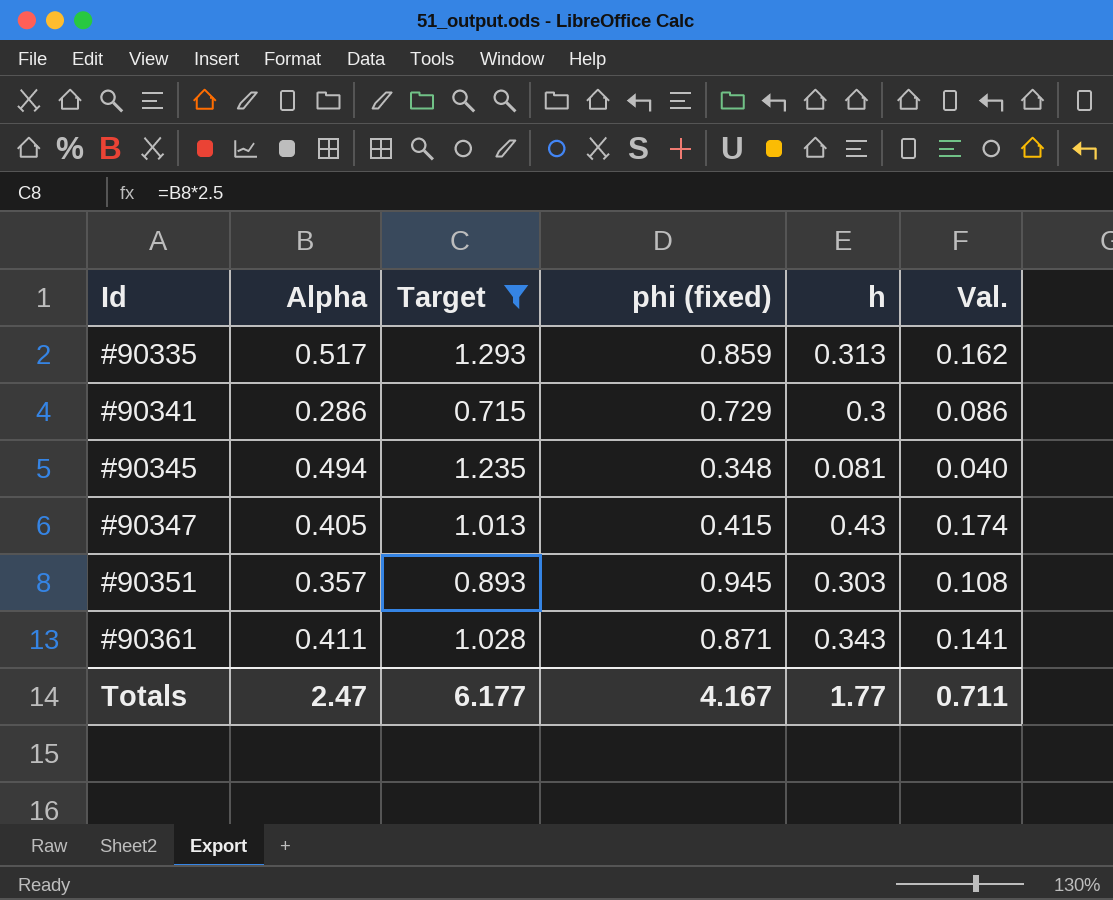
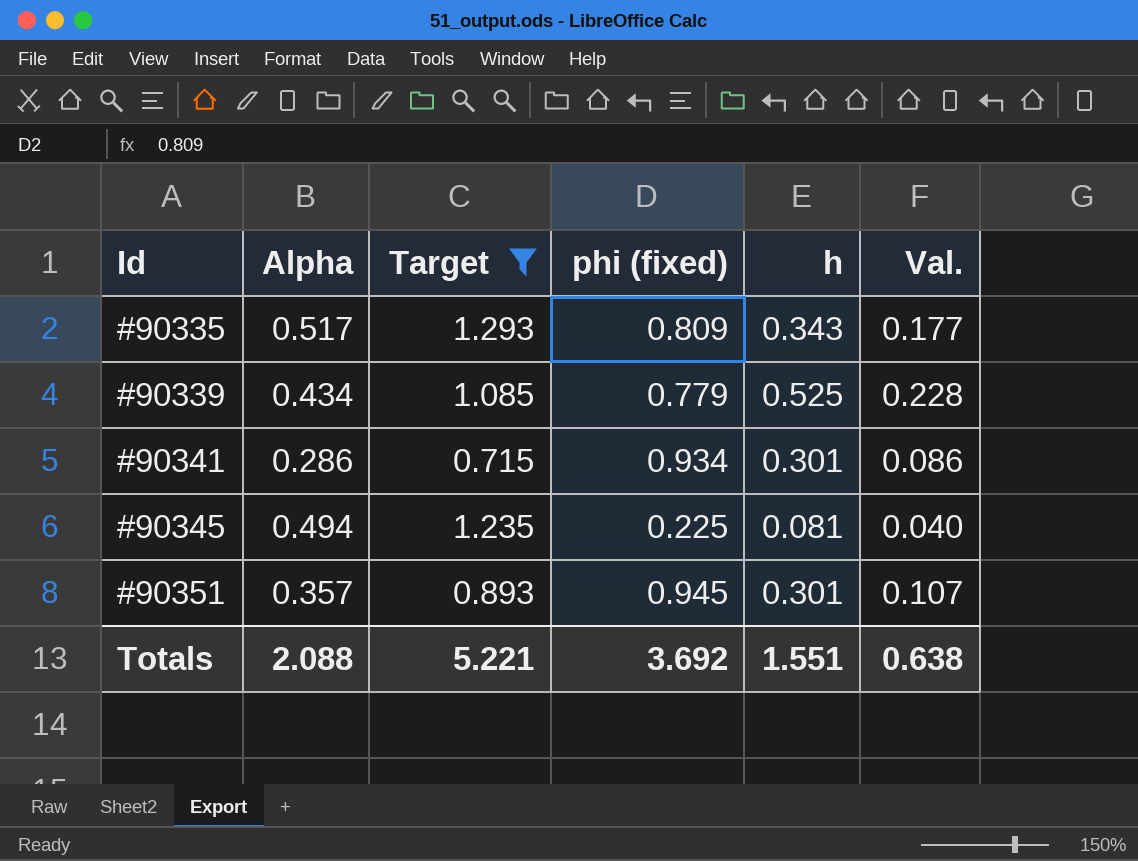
row #90347: 0.405 | 1.013 | 0.415 | 0.43 | 0.174 -> none
row #90361: 0.411 | 1.028 | 0.871 | 0.343 | 0.141 -> none
#90335 | phi (fixed): 0.859 -> 0.809
#90335 | h: 0.313 -> 0.343
#90335 | Val.: 0.162 -> 0.177
row #90339: none -> 0.434 | 1.085 | 0.779 | 0.525 | 0.228
#90341 | phi (fixed): 0.729 -> 0.934
#90341 | h: 0.3 -> 0.301
#90345 | phi (fixed): 0.348 -> 0.225
#90351 | h: 0.303 -> 0.301
#90351 | Val.: 0.108 -> 0.107
Totals | Alpha: 2.47 -> 2.088
Totals | Target: 6.177 -> 5.221
Totals | phi (fixed): 4.167 -> 3.692
Totals | h: 1.77 -> 1.551
Totals | Val.: 0.711 -> 0.638

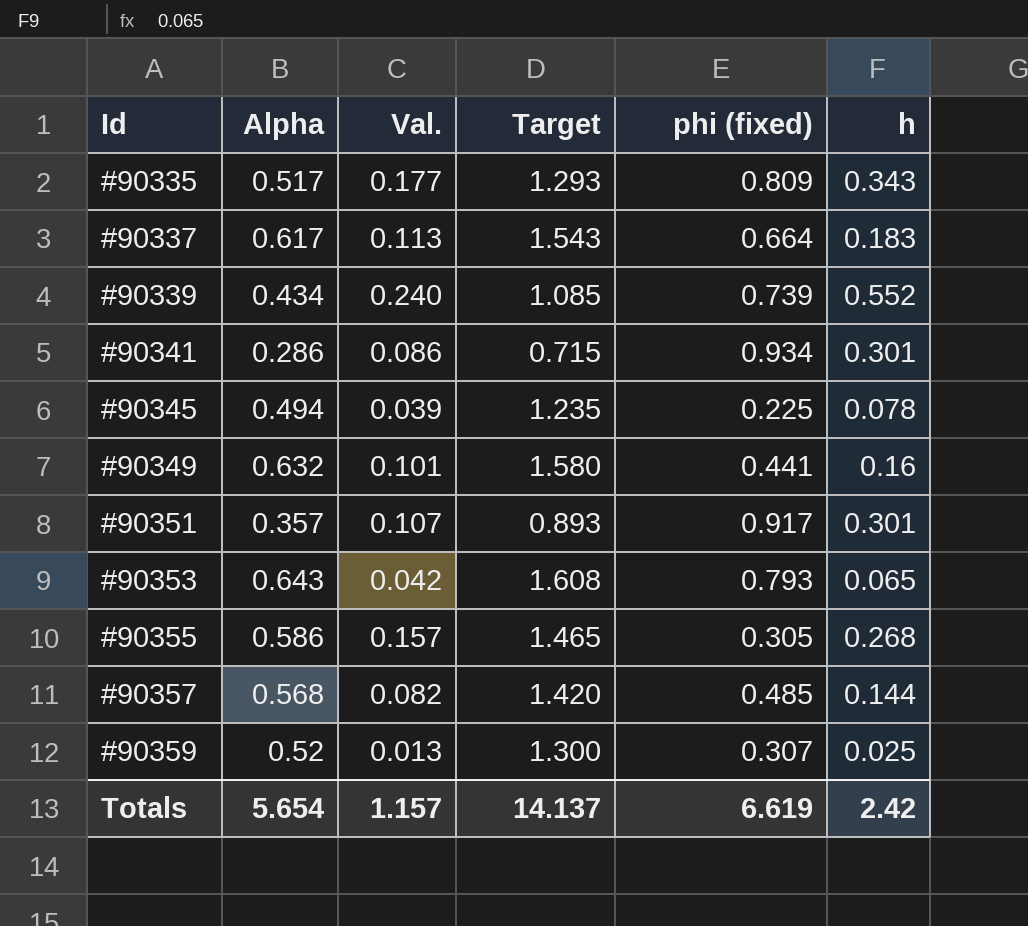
filter: Target <= 1.293 -> none
column Val. | position: 6 -> 3
#90339 | Val.: 0.228 -> 0.240
#90339 | phi (fixed): 0.779 -> 0.739
#90339 | h: 0.525 -> 0.552
#90345 | Val.: 0.040 -> 0.039
#90345 | h: 0.081 -> 0.078
#90351 | phi (fixed): 0.945 -> 0.917
Totals | Alpha: 2.088 -> 5.654
Totals | Val.: 0.638 -> 1.157
Totals | Target: 5.221 -> 14.137
Totals | phi (fixed): 3.692 -> 6.619
Totals | h: 1.551 -> 2.42

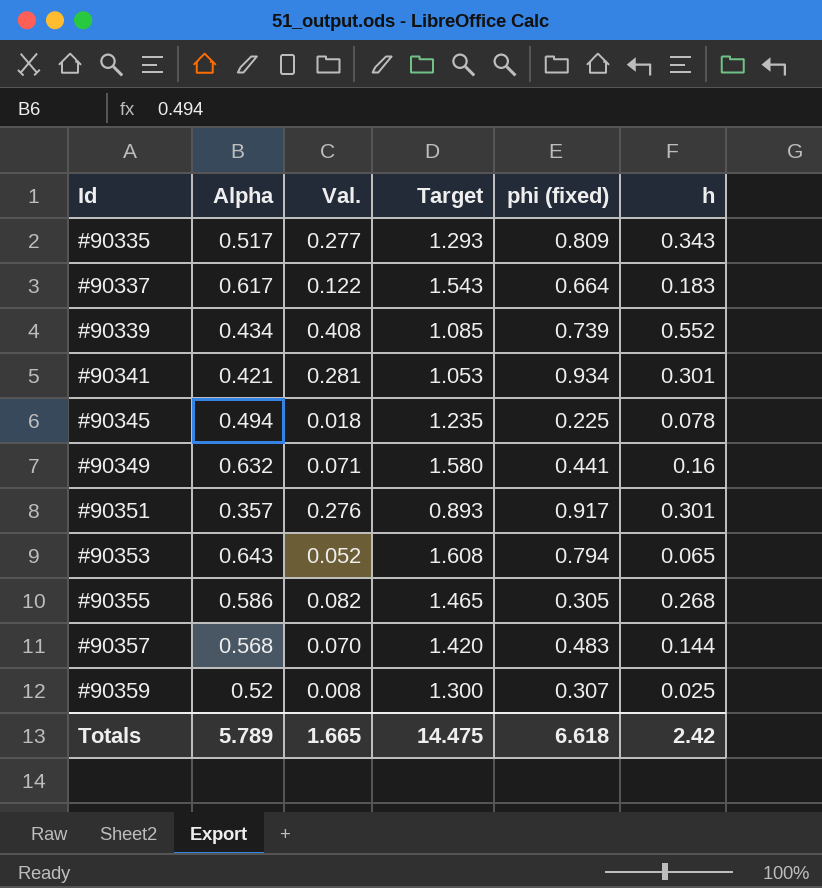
column Val. | formula: [Alpha] * [h] -> [phi (fixed)] * [h]
#90341 | Alpha: 0.286 -> 0.421
#90341 | Target: 0.715 -> 1.053
#90353 | phi (fixed): 0.793 -> 0.794
#90357 | phi (fixed): 0.485 -> 0.483
Totals | Alpha: 5.654 -> 5.789
Totals | Val.: 1.157 -> 1.665
Totals | Target: 14.137 -> 14.475
Totals | phi (fixed): 6.619 -> 6.618

